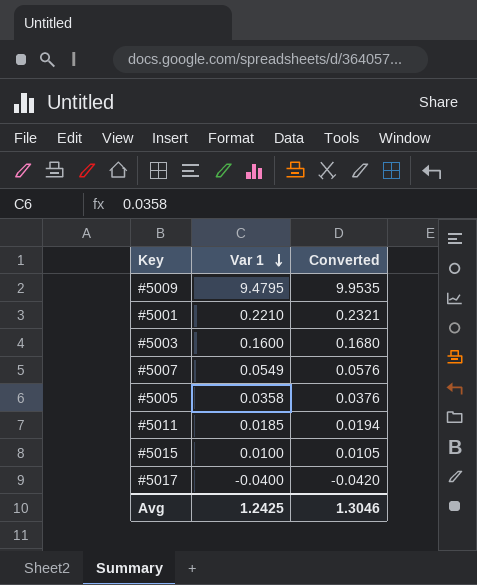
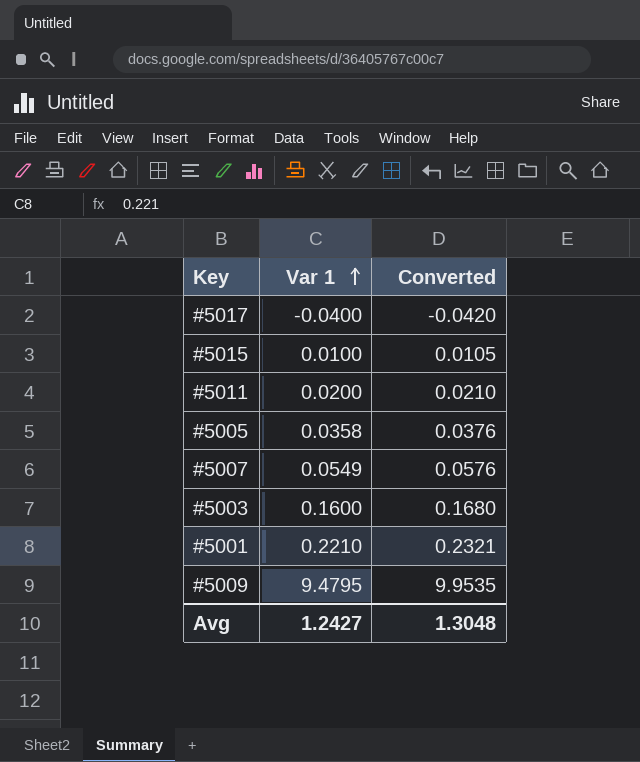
row order: Var 1 descending -> Var 1 ascending
#5011 | Var 1: 0.0185 -> 0.0200
#5011 | Converted: 0.0194 -> 0.0210
Avg | Var 1: 1.2425 -> 1.2427
Avg | Converted: 1.3046 -> 1.3048

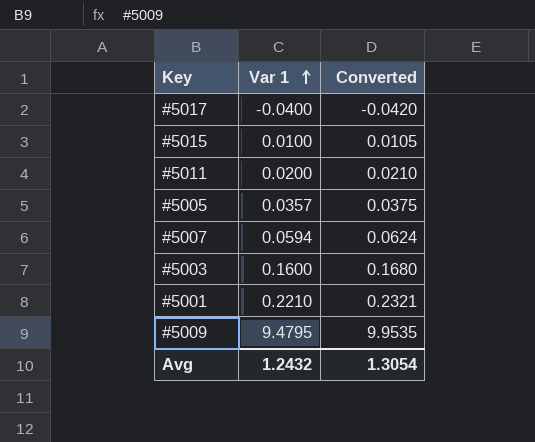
#5005 | Var 1: 0.0358 -> 0.0357
#5005 | Converted: 0.0376 -> 0.0375
#5007 | Var 1: 0.0549 -> 0.0594
#5007 | Converted: 0.0576 -> 0.0624
Avg | Var 1: 1.2427 -> 1.2432
Avg | Converted: 1.3048 -> 1.3054

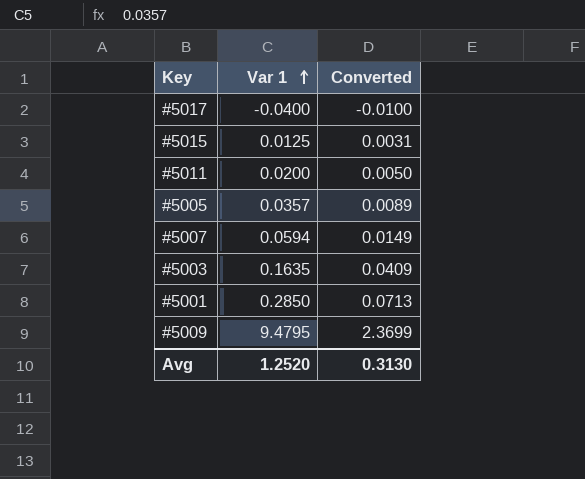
column Converted | formula: [Var 1] * 1.05 -> [Var 1] * 0.25
#5015 | Var 1: 0.0100 -> 0.0125
#5003 | Var 1: 0.1600 -> 0.1635
#5001 | Var 1: 0.2210 -> 0.2850
Avg | Var 1: 1.2432 -> 1.2520
Avg | Converted: 1.3054 -> 0.3130

